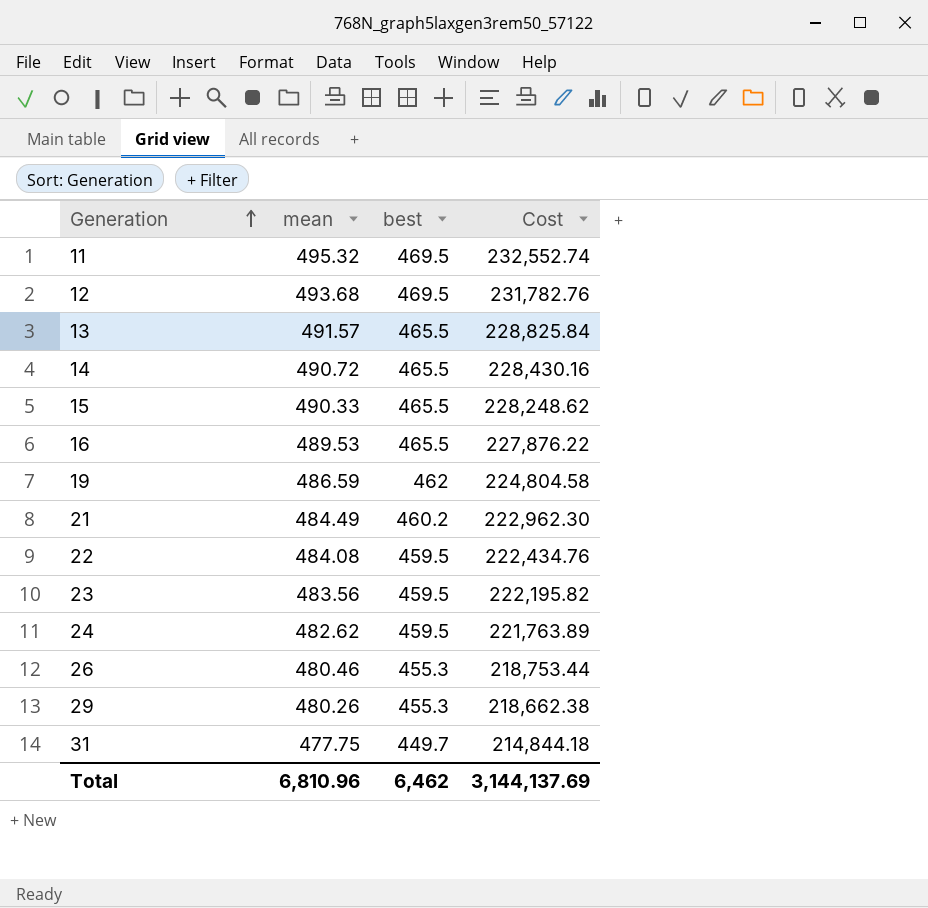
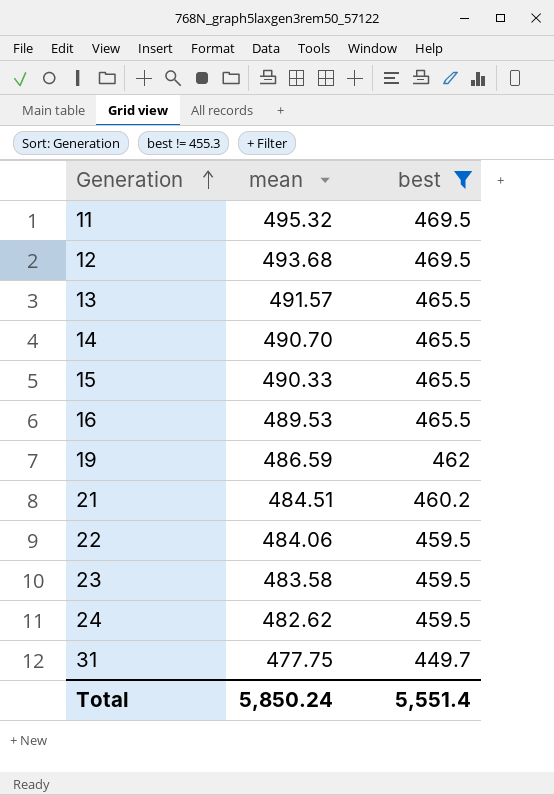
filter: none -> best != 455.3
column Cost | formula: [mean] * [best] -> none
14 | mean: 490.72 -> 490.70
21 | mean: 484.49 -> 484.51
22 | mean: 484.08 -> 484.06
23 | mean: 483.56 -> 483.58
Total | mean: 6,810.96 -> 5,850.24
Total | best: 6,462 -> 5,551.4

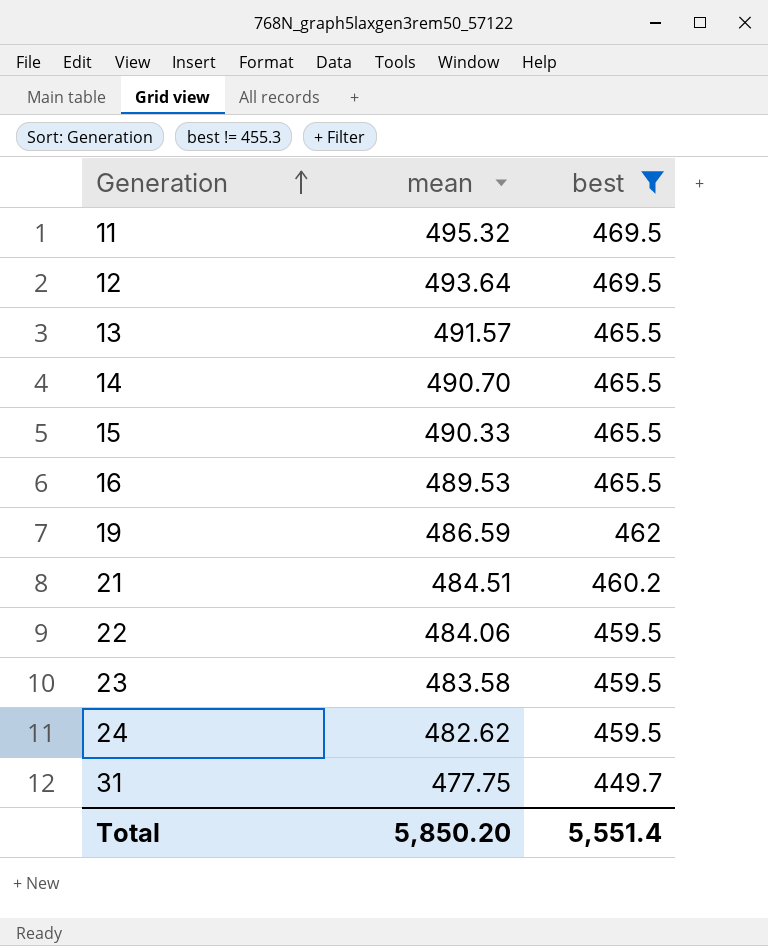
12 | mean: 493.68 -> 493.64
Total | mean: 5,850.24 -> 5,850.20

